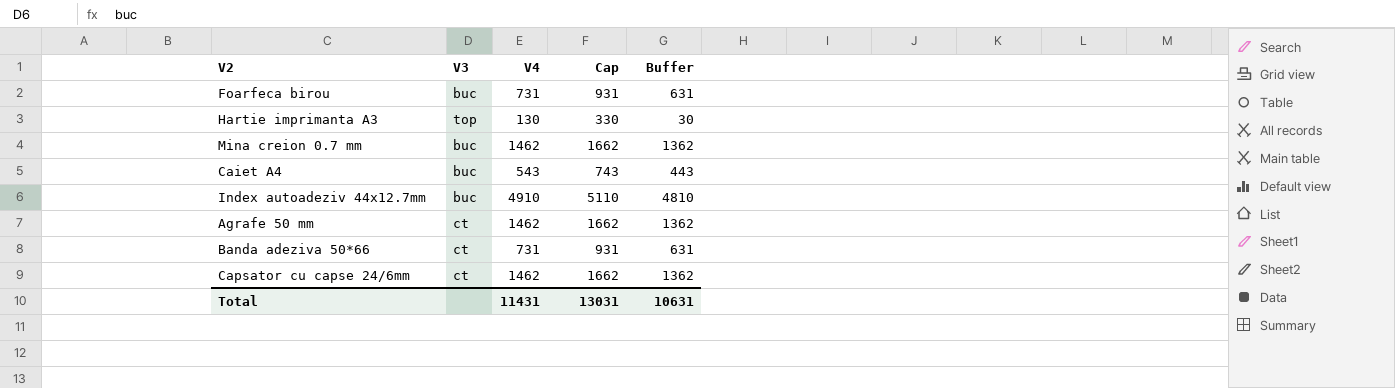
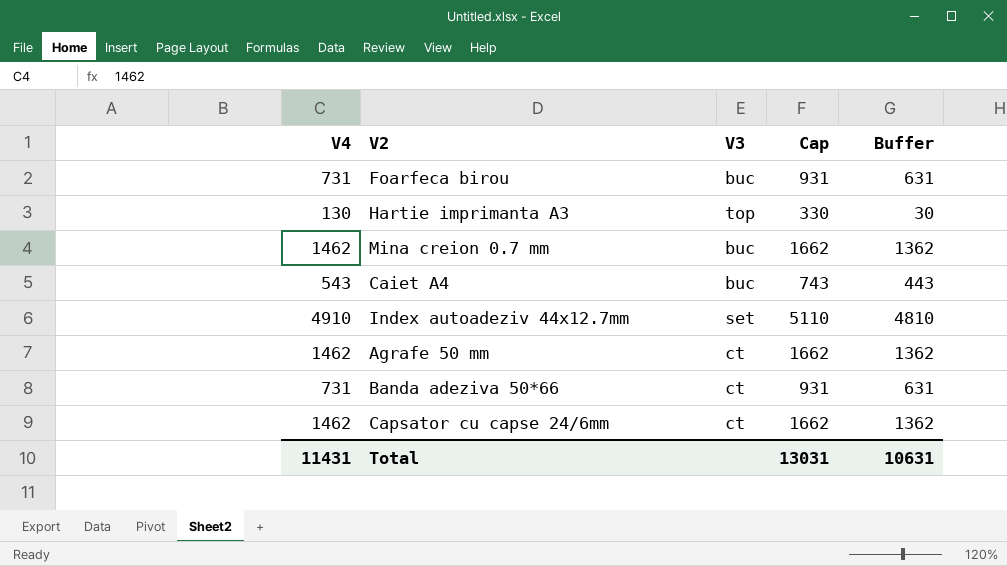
column V4 | position: 3 -> 1
Index autoadeziv 44x12.7mm | V3: buc -> set

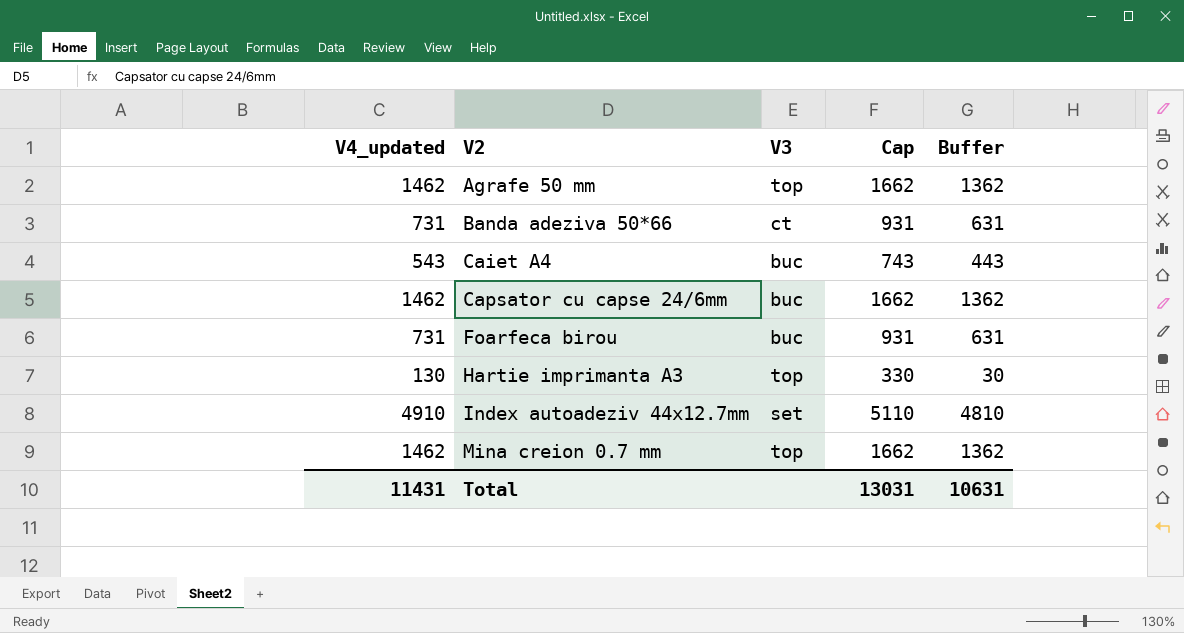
row order: none -> V2 ascending
column name: V4 -> V4_updated
Agrafe 50 mm | V3: ct -> top
Capsator cu capse 24/6mm | V3: ct -> buc
Mina creion 0.7 mm | V3: buc -> top

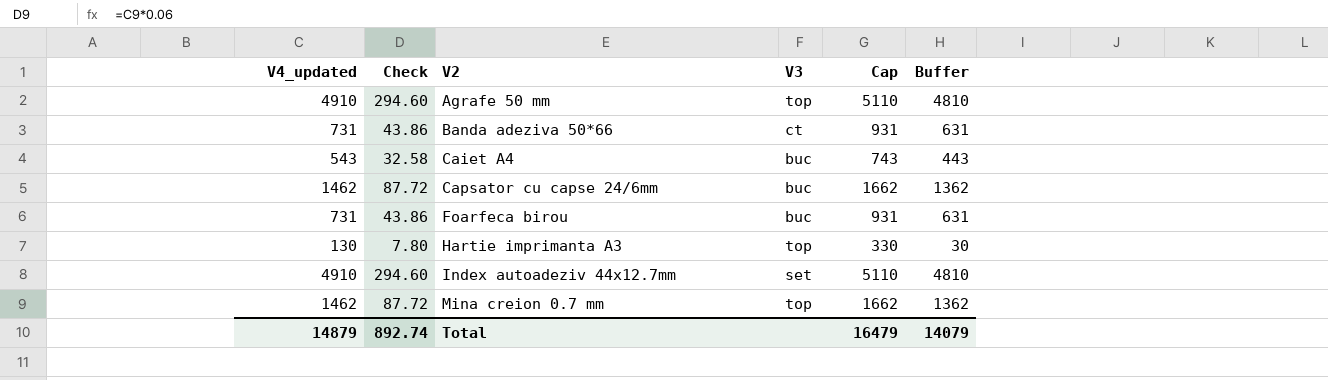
column Check | formula: none -> [V4_updated] * 0.06
Agrafe 50 mm | V4_updated: 1462 -> 4910
Agrafe 50 mm | Cap: 1662 -> 5110
Agrafe 50 mm | Buffer: 1362 -> 4810
Total | V4_updated: 11431 -> 14879
Total | Cap: 13031 -> 16479
Total | Buffer: 10631 -> 14079

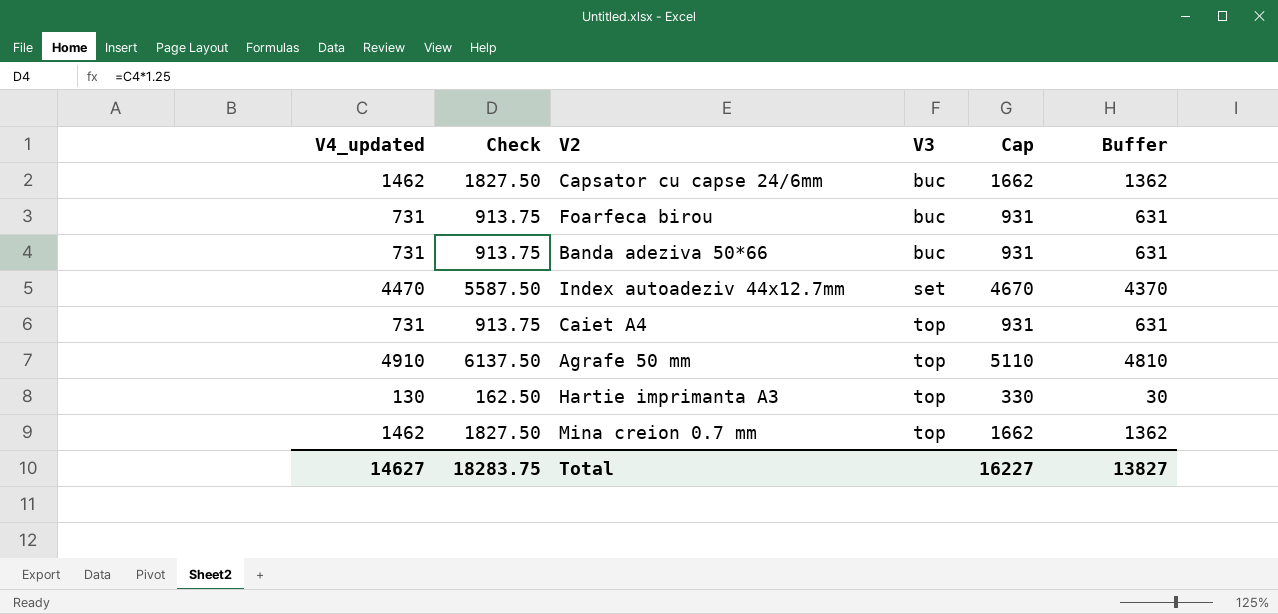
row order: V2 ascending -> V3 ascending
column Check | formula: [V4_updated] * 0.06 -> [V4_updated] * 1.25
Banda adeziva 50*66 | V3: ct -> buc
Index autoadeziv 44x12.7mm | V4_updated: 4910 -> 4470
Index autoadeziv 44x12.7mm | Cap: 5110 -> 4670
Index autoadeziv 44x12.7mm | Buffer: 4810 -> 4370
Caiet A4 | V4_updated: 543 -> 731
Caiet A4 | V3: buc -> top
Caiet A4 | Cap: 743 -> 931
Caiet A4 | Buffer: 443 -> 631
Total | V4_updated: 14879 -> 14627
Total | Check: 892.74 -> 18283.75
Total | Cap: 16479 -> 16227
Total | Buffer: 14079 -> 13827

